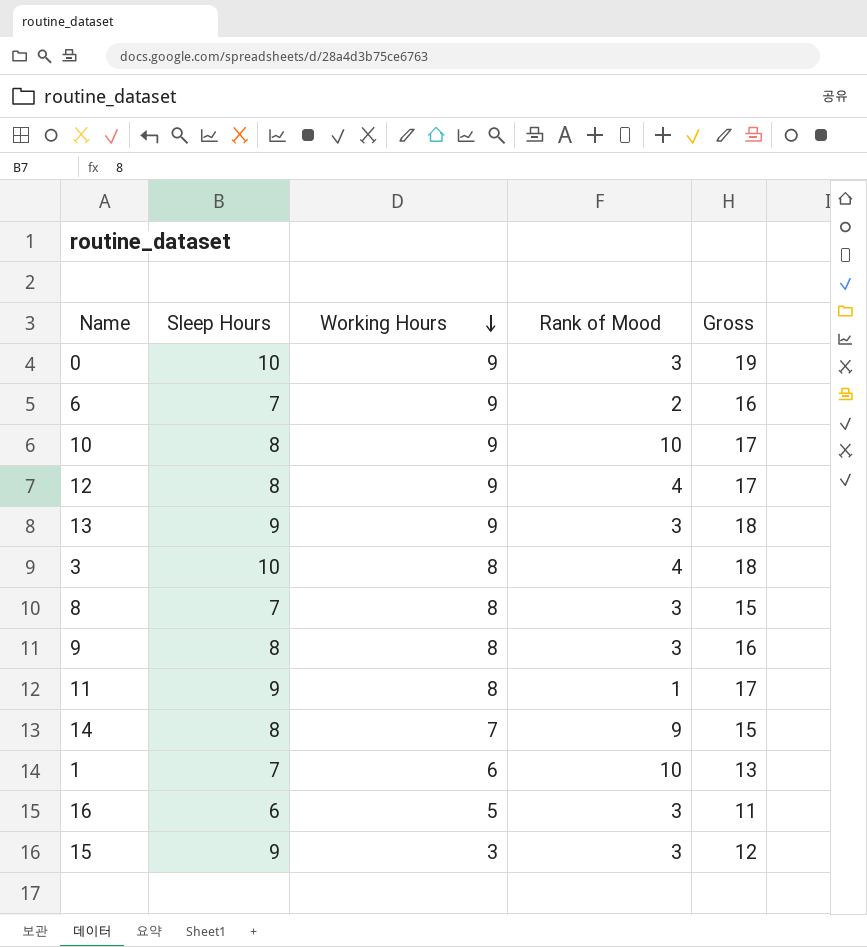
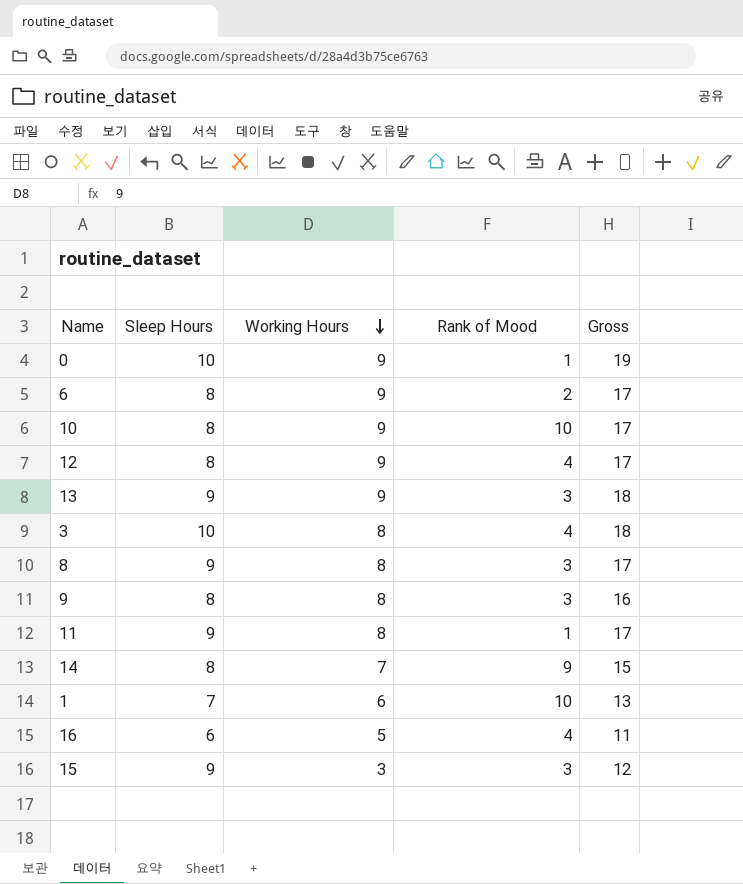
0 | Rank of Mood: 3 -> 1
6 | Sleep Hours: 7 -> 8
6 | Gross: 16 -> 17
8 | Sleep Hours: 7 -> 9
8 | Gross: 15 -> 17
16 | Rank of Mood: 3 -> 4

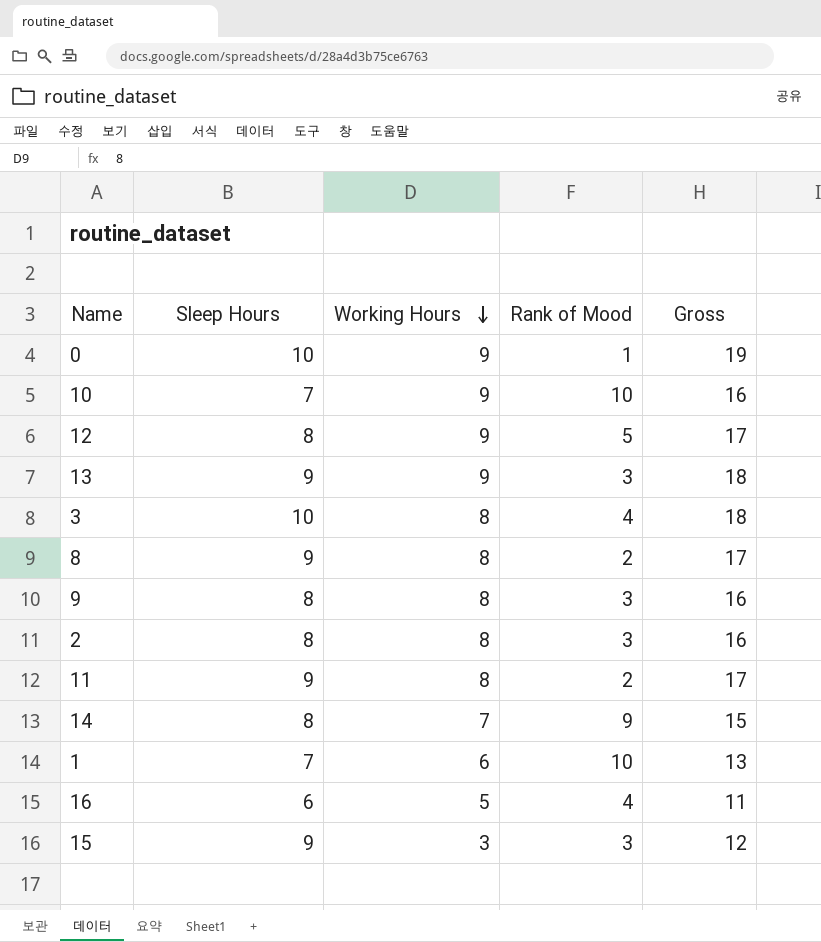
row 6: 8 | 9 | 2 | 17 -> none
10 | Sleep Hours: 8 -> 7
10 | Gross: 17 -> 16
12 | Rank of Mood: 4 -> 5
8 | Rank of Mood: 3 -> 2
row 2: none -> 8 | 8 | 3 | 16
11 | Rank of Mood: 1 -> 2

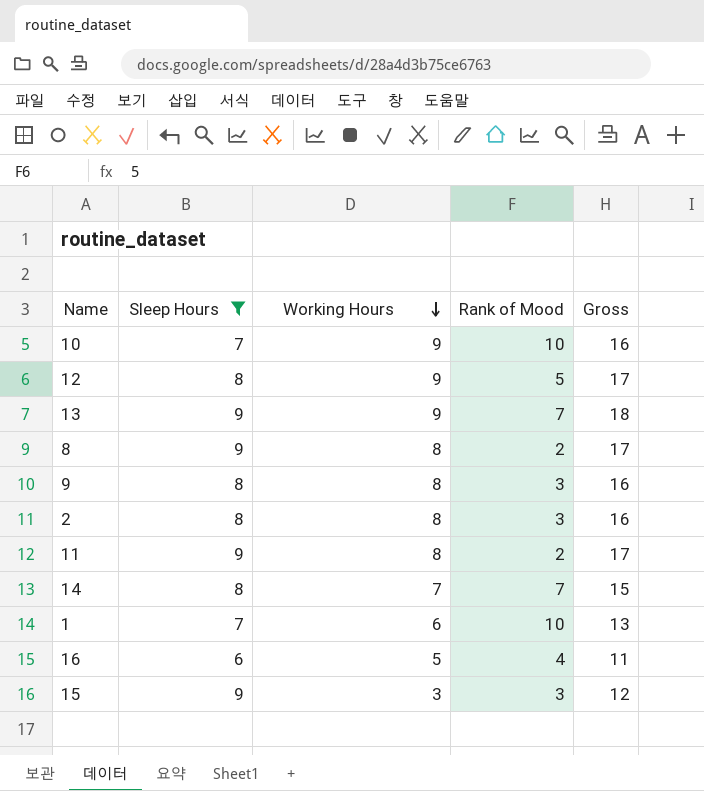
filter: none -> Sleep Hours != 10
13 | Rank of Mood: 3 -> 7
14 | Rank of Mood: 9 -> 7

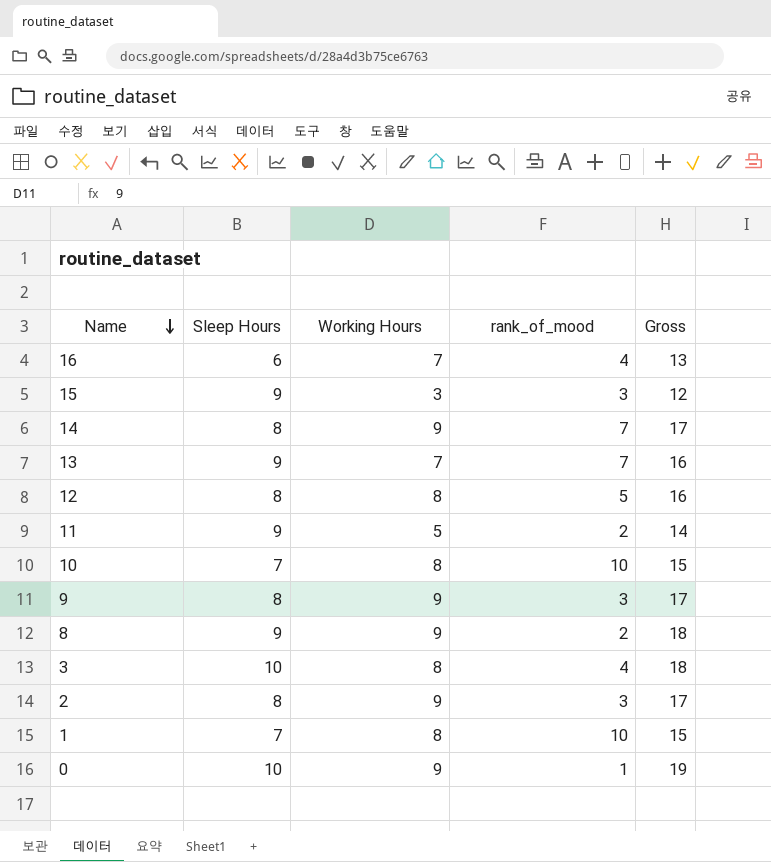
filter: Sleep Hours != 10 -> none
row order: Working Hours descending -> Name descending
column name: Rank of Mood -> rank_of_mood
16 | Working Hours: 5 -> 7
16 | Gross: 11 -> 13
14 | Working Hours: 7 -> 9
14 | Gross: 15 -> 17
13 | Working Hours: 9 -> 7
13 | Gross: 18 -> 16
12 | Working Hours: 9 -> 8
12 | Gross: 17 -> 16
11 | Working Hours: 8 -> 5
11 | Gross: 17 -> 14
10 | Working Hours: 9 -> 8
10 | Gross: 16 -> 15
9 | Working Hours: 8 -> 9
9 | Gross: 16 -> 17
8 | Working Hours: 8 -> 9
8 | Gross: 17 -> 18
2 | Working Hours: 8 -> 9
2 | Gross: 16 -> 17
1 | Working Hours: 6 -> 8
1 | Gross: 13 -> 15

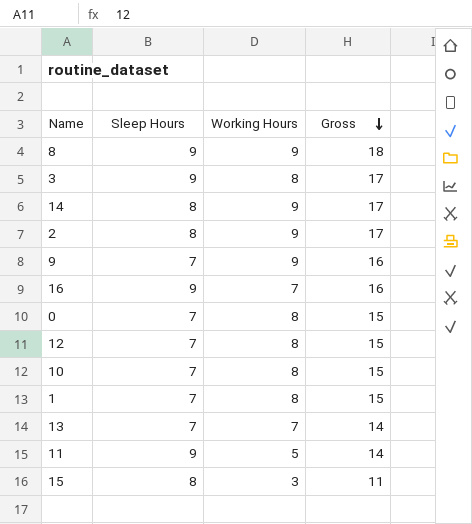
row order: Name descending -> Gross descending
column rank_of_mood | position: 4 -> none
3 | Sleep Hours: 10 -> 9
3 | Gross: 18 -> 17
9 | Sleep Hours: 8 -> 7
9 | Gross: 17 -> 16
16 | Sleep Hours: 6 -> 9
16 | Gross: 13 -> 16
0 | Sleep Hours: 10 -> 7
0 | Working Hours: 9 -> 8
0 | Gross: 19 -> 15
12 | Sleep Hours: 8 -> 7
12 | Gross: 16 -> 15
13 | Sleep Hours: 9 -> 7
13 | Gross: 16 -> 14
15 | Sleep Hours: 9 -> 8
15 | Gross: 12 -> 11

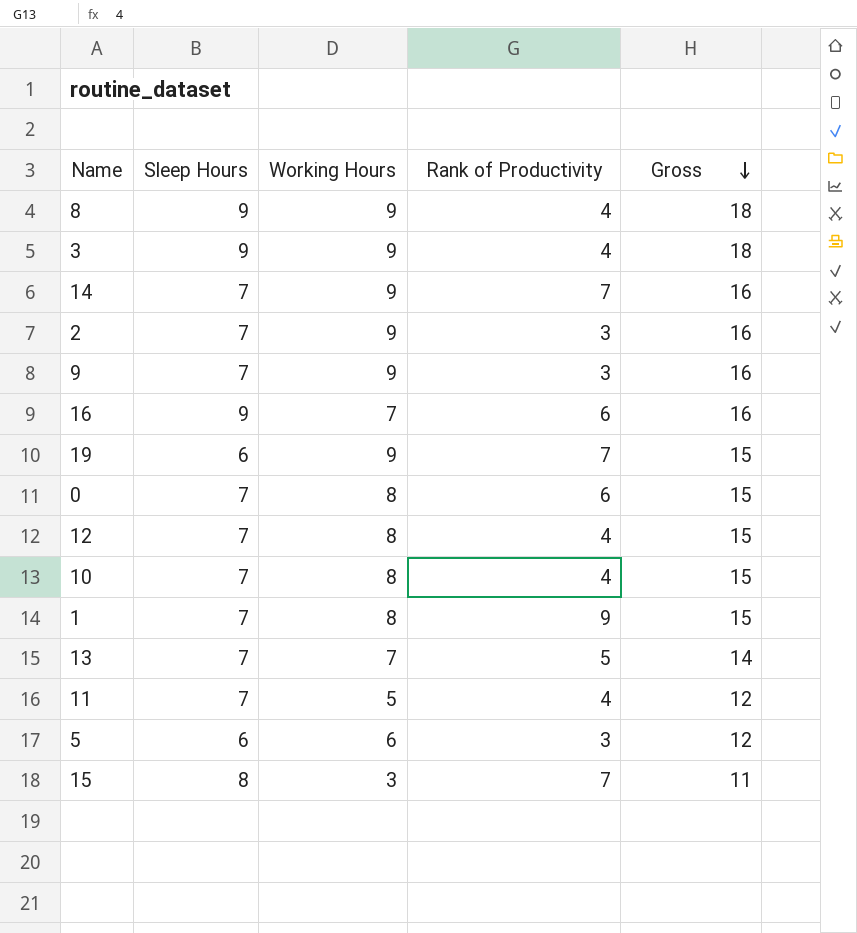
column Rank of Productivity | position: none -> 4
3 | Working Hours: 8 -> 9
3 | Gross: 17 -> 18
14 | Sleep Hours: 8 -> 7
14 | Gross: 17 -> 16
2 | Sleep Hours: 8 -> 7
2 | Gross: 17 -> 16
row 19: none -> 6 | 9 | 7 | 15
11 | Sleep Hours: 9 -> 7
11 | Gross: 14 -> 12
row 5: none -> 6 | 6 | 3 | 12

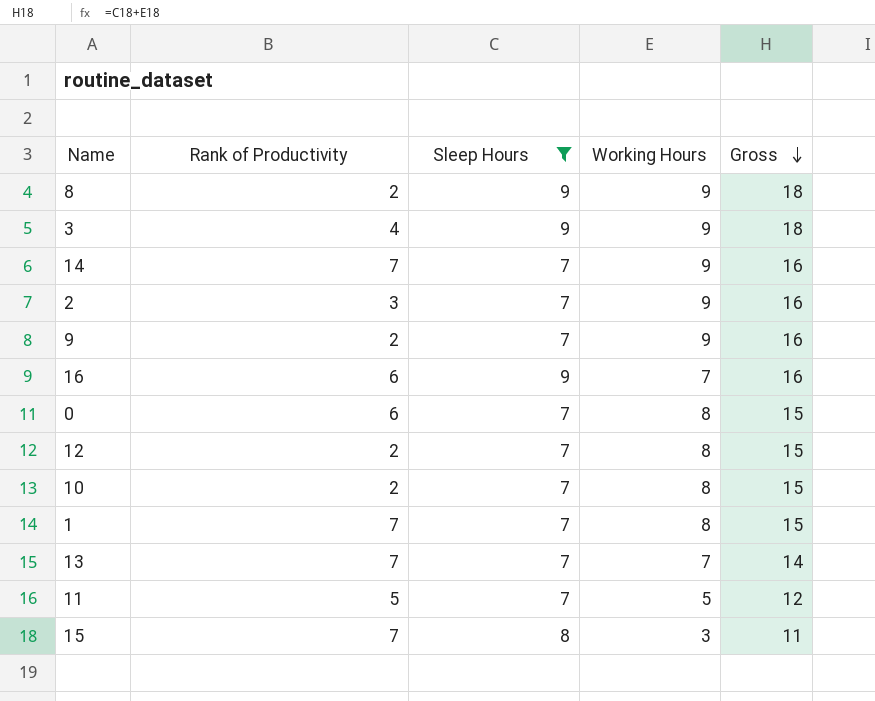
filter: none -> Sleep Hours != 6
column Rank of Productivity | position: 4 -> 2
8 | Rank of Productivity: 4 -> 2
9 | Rank of Productivity: 3 -> 2
12 | Rank of Productivity: 4 -> 2
10 | Rank of Productivity: 4 -> 2
1 | Rank of Productivity: 9 -> 7
13 | Rank of Productivity: 5 -> 7
11 | Rank of Productivity: 4 -> 5

